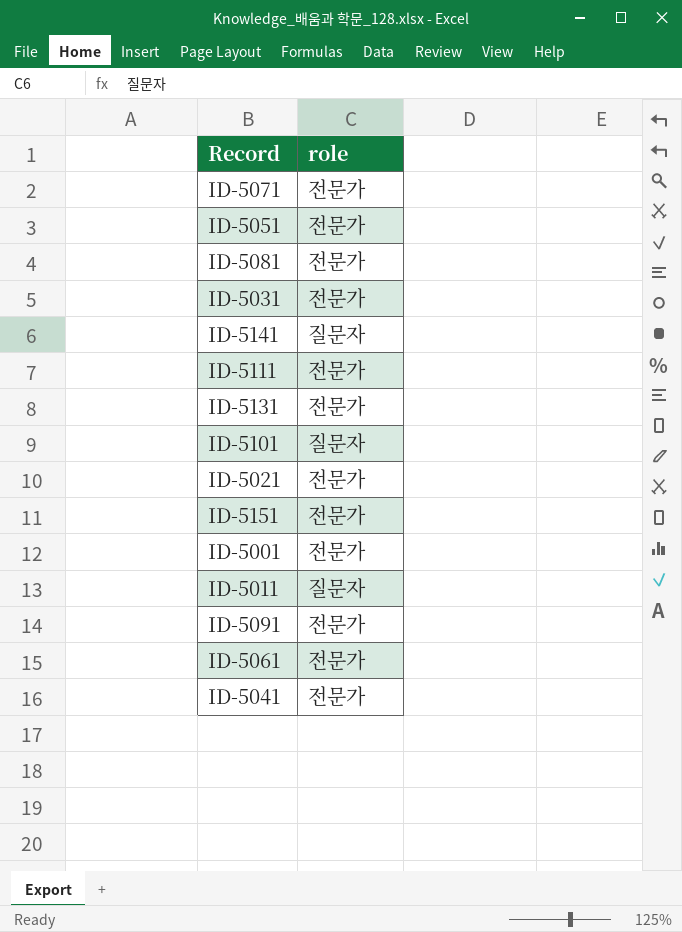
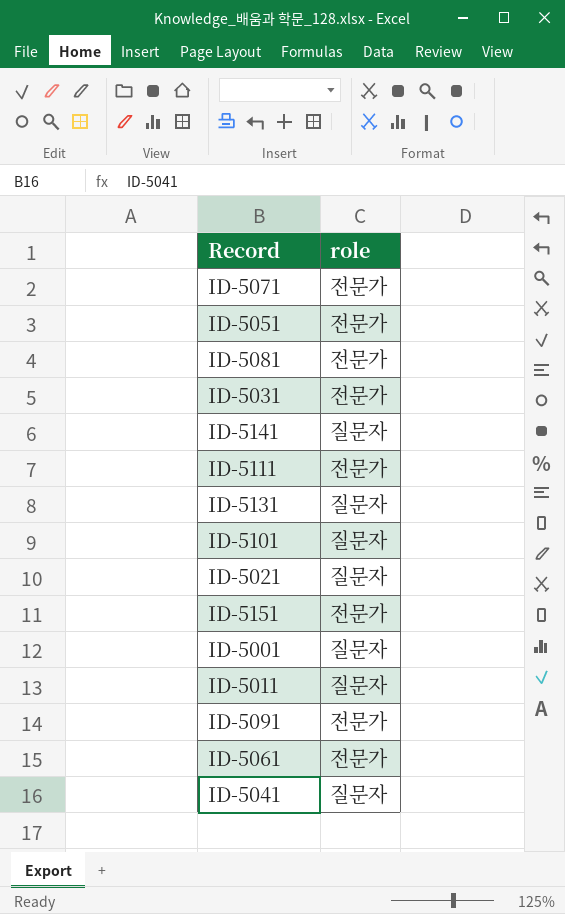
ID-5131 | role: 전문가 -> 질문자
ID-5021 | role: 전문가 -> 질문자
ID-5001 | role: 전문가 -> 질문자
ID-5041 | role: 전문가 -> 질문자

